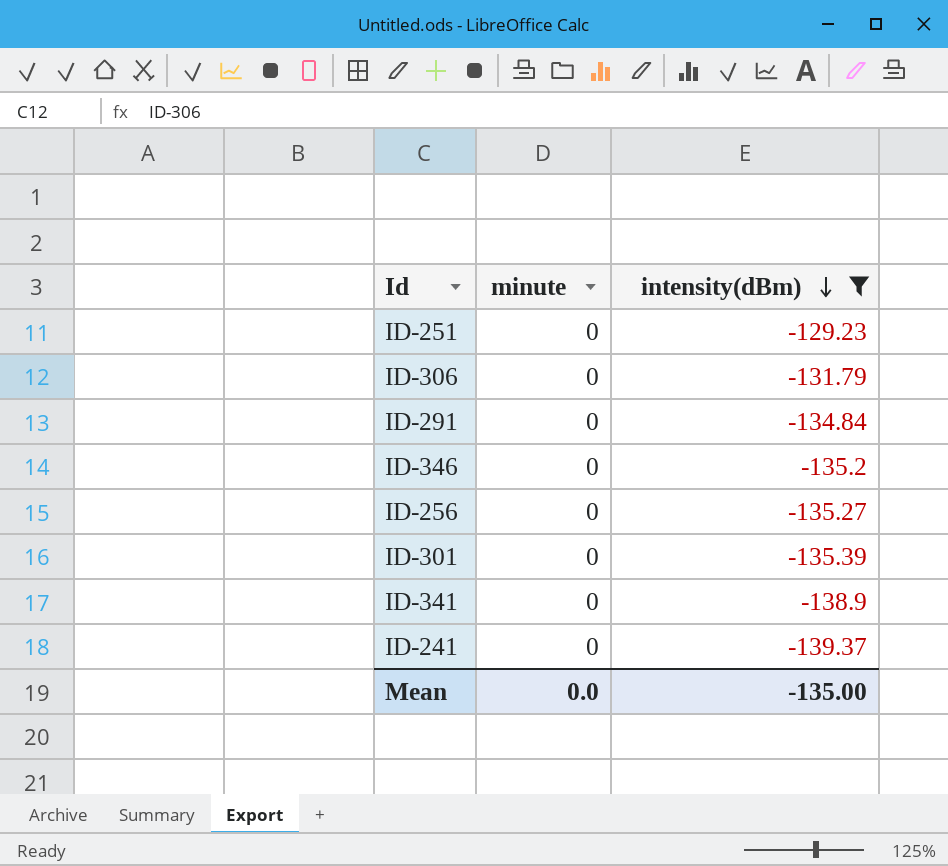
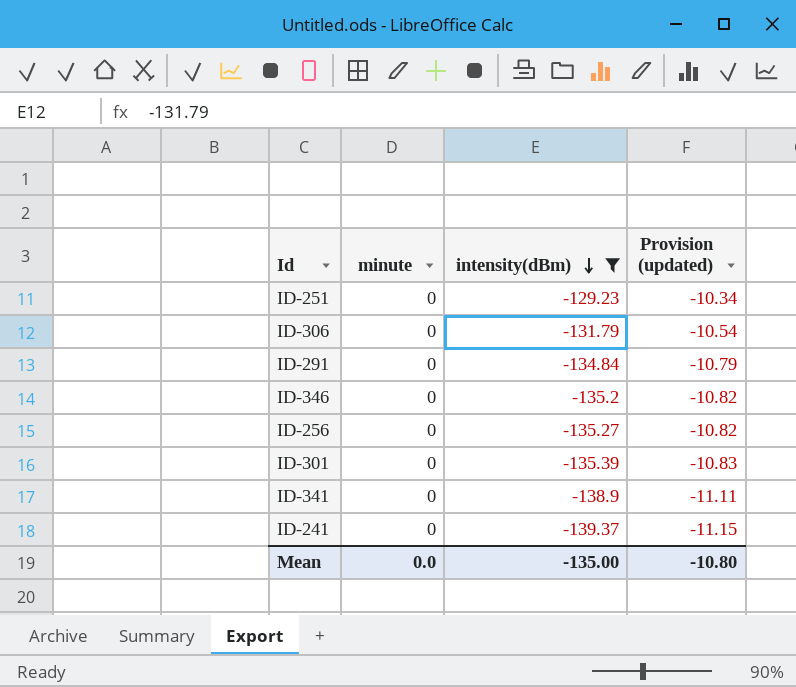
column Provision (updated) | formula: none -> [intensity(dBm)] * 0.08

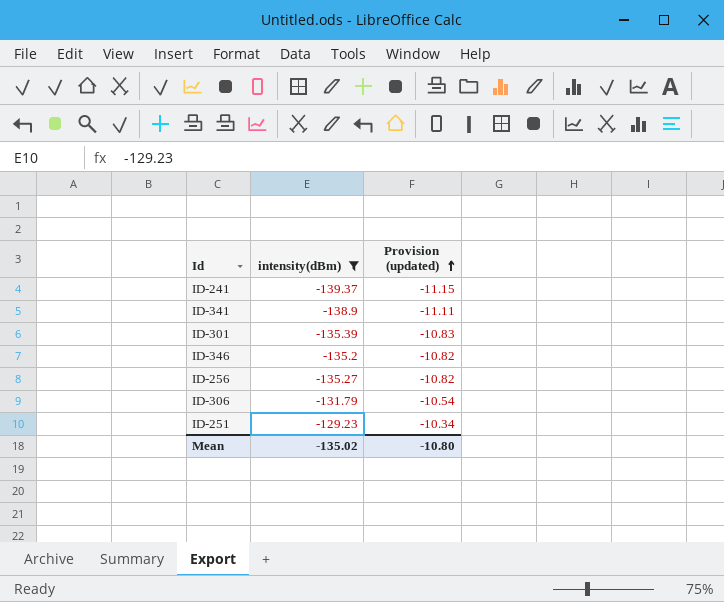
row order: intensity(dBm) descending -> Provision (updated) ascending
column minute | position: 2 -> none
row ID-291: 0 | -134.84 | -10.79 -> none
Mean | intensity(dBm): -135.00 -> -135.02

